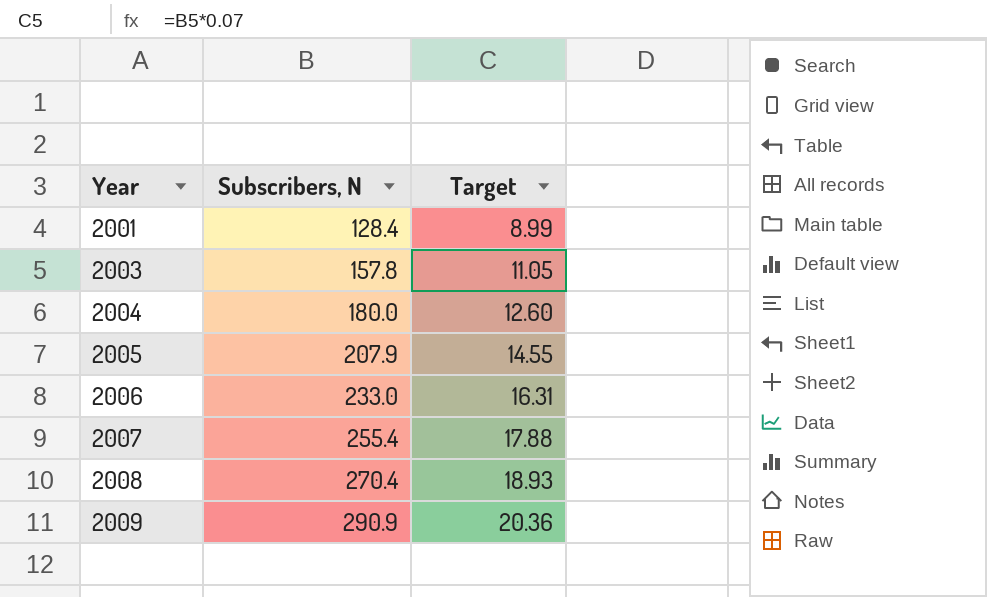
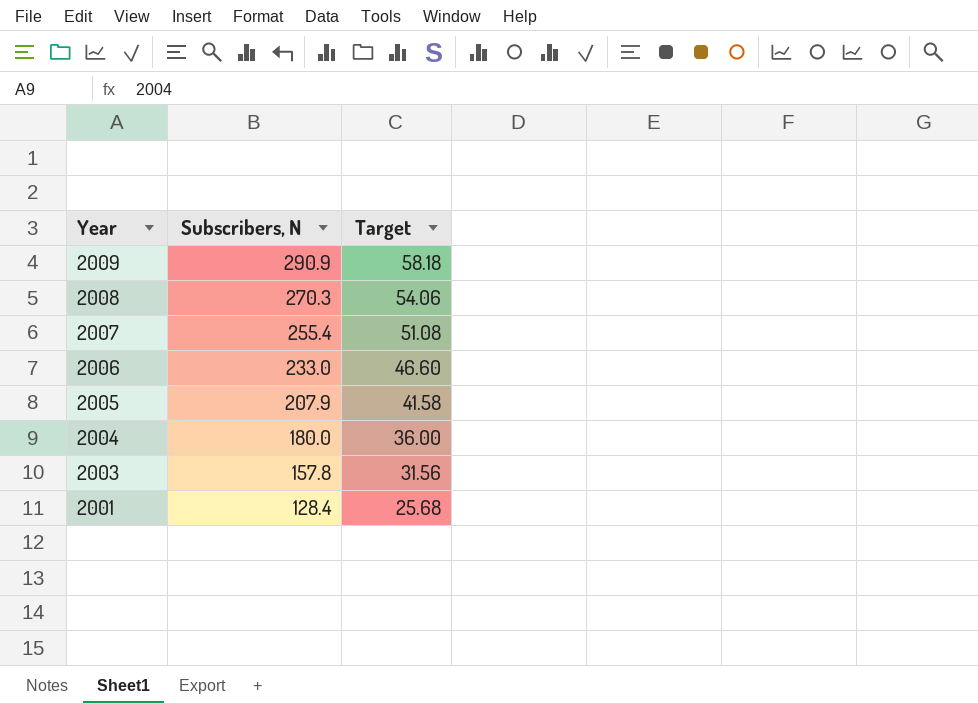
row order: Year ascending -> Year descending
column Target | formula: [Subscribers, N] * 0.07 -> [Subscribers, N] * 0.2
2008 | Subscribers, N: 270.4 -> 270.3

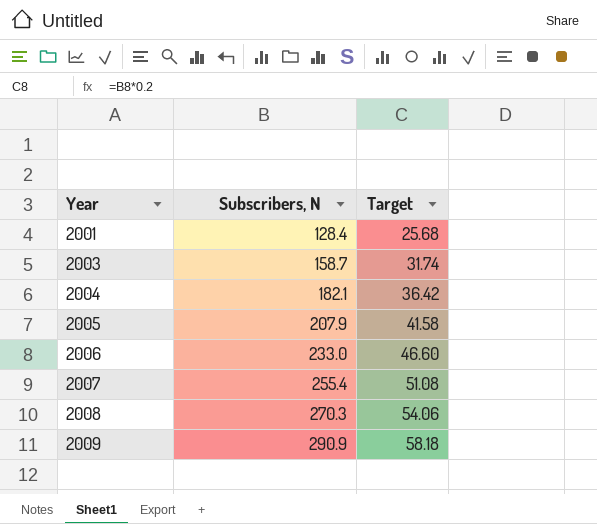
row order: Year descending -> Year ascending
2003 | Subscribers, N: 157.8 -> 158.7
2003 | Target: 31.56 -> 31.74
2004 | Subscribers, N: 180.0 -> 182.1
2004 | Target: 36.00 -> 36.42

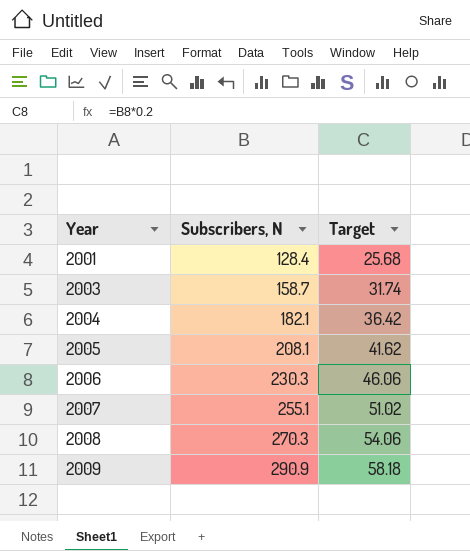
2005 | Subscribers, N: 207.9 -> 208.1
2005 | Target: 41.58 -> 41.62
2006 | Subscribers, N: 233.0 -> 230.3
2006 | Target: 46.60 -> 46.06
2007 | Subscribers, N: 255.4 -> 255.1
2007 | Target: 51.08 -> 51.02

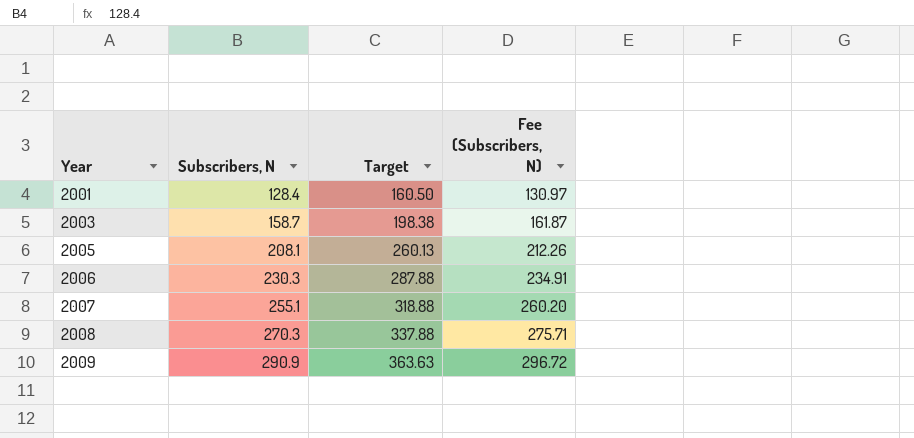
column Target | formula: [Subscribers, N] * 0.2 -> [Subscribers, N] * 1.25
column Fee (Subscribers, N) | formula: none -> [Subscribers, N] * 1.02
row 2004: 182.1 | 36.42 -> none

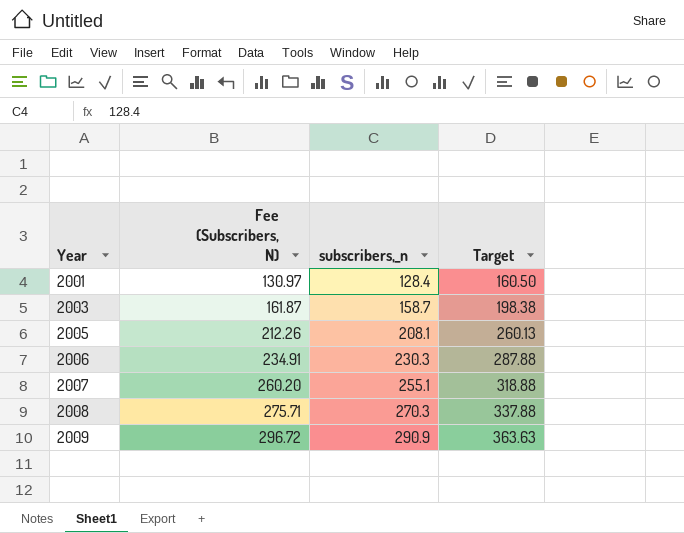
column Fee (Subscribers, N) | position: 4 -> 2
column name: Subscribers, N -> subscribers,_n

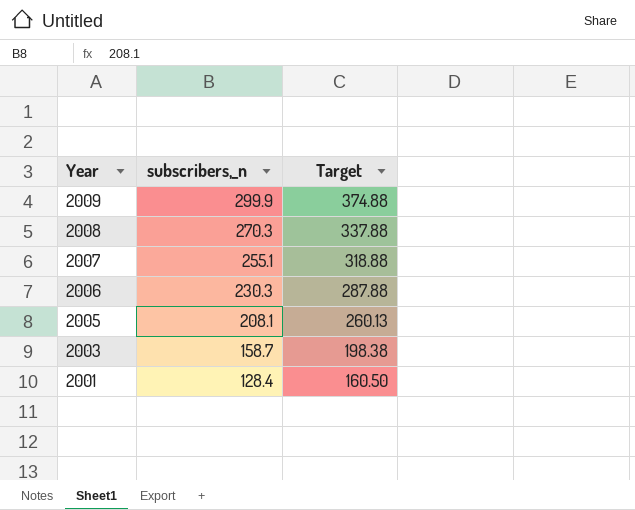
row order: Year ascending -> Year descending
column Fee (Subscribers, N) | formula: [subscribers,_n] * 1.02 -> none
2009 | subscribers,_n: 290.9 -> 299.9
2009 | Target: 363.63 -> 374.88

